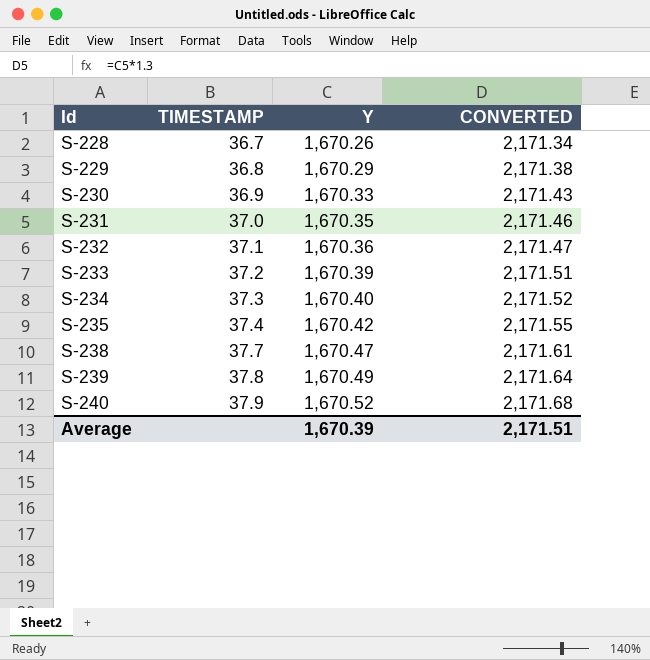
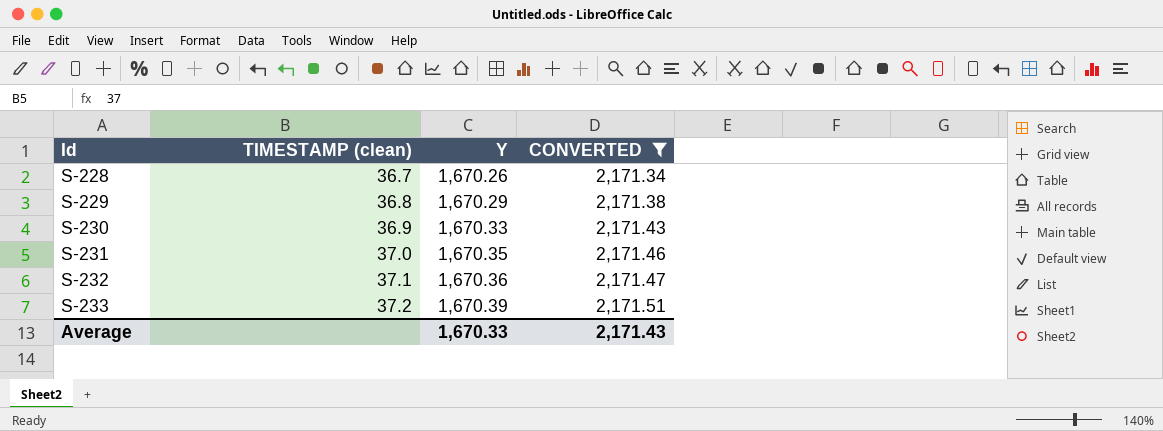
filter: none -> CONVERTED <= 2,171.51
column name: TIMESTAMP -> TIMESTAMP (clean)
Average | Y: 1,670.39 -> 1,670.33
Average | CONVERTED: 2,171.51 -> 2,171.43

